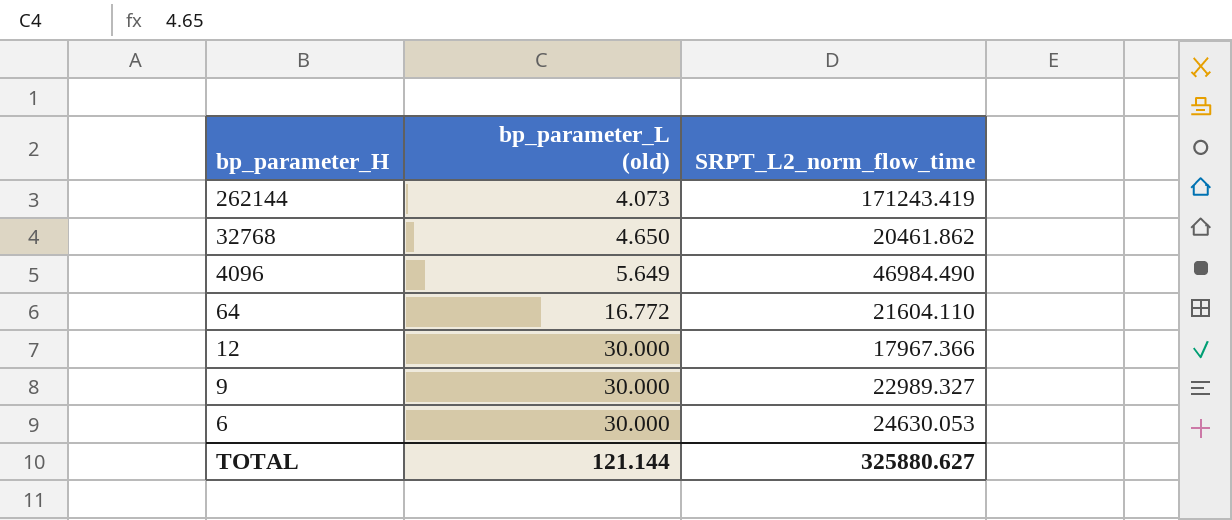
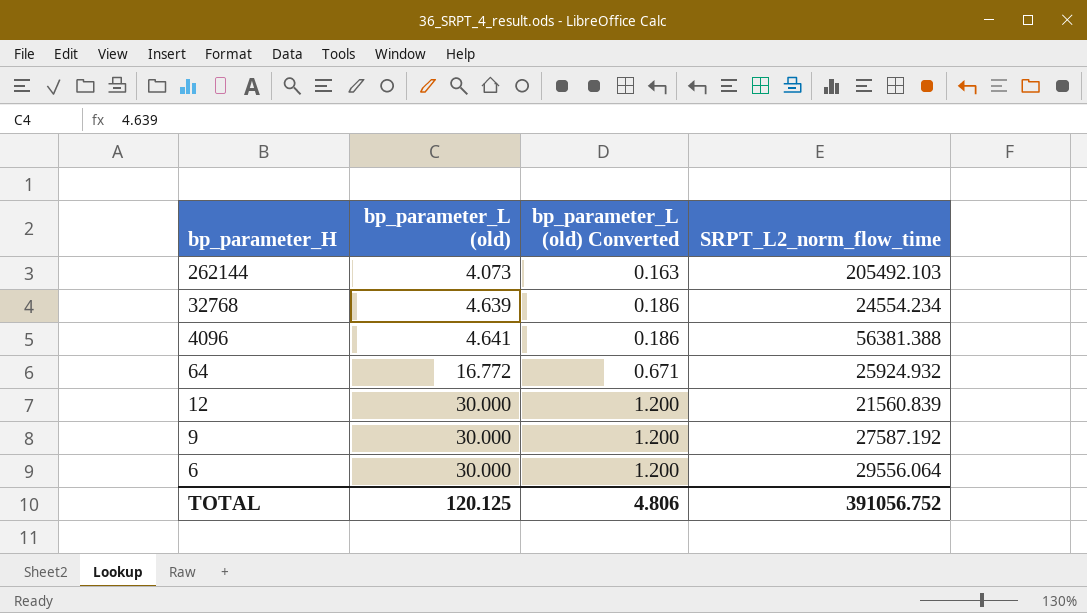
column bp_parameter_L (old) Converted | formula: none -> [bp_parameter_L (old)] * 0.04
262144 | SRPT_L2_norm_flow_time: 171243.419 -> 205492.103
32768 | bp_parameter_L (old): 4.650 -> 4.639
32768 | SRPT_L2_norm_flow_time: 20461.862 -> 24554.234
4096 | bp_parameter_L (old): 5.649 -> 4.641
4096 | SRPT_L2_norm_flow_time: 46984.490 -> 56381.388
64 | SRPT_L2_norm_flow_time: 21604.110 -> 25924.932
12 | SRPT_L2_norm_flow_time: 17967.366 -> 21560.839
9 | SRPT_L2_norm_flow_time: 22989.327 -> 27587.192
6 | SRPT_L2_norm_flow_time: 24630.053 -> 29556.064
TOTAL | bp_parameter_L (old): 121.144 -> 120.125
TOTAL | SRPT_L2_norm_flow_time: 325880.627 -> 391056.752

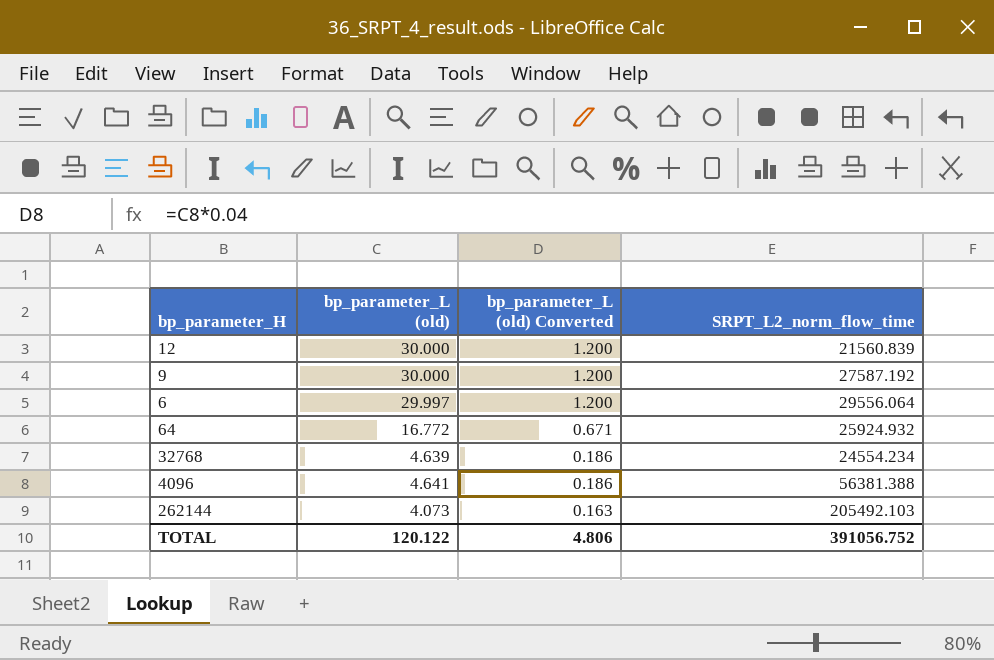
row order: bp_parameter_H descending -> bp_parameter_L (old) Converted descending
6 | bp_parameter_L (old): 30.000 -> 29.997
TOTAL | bp_parameter_L (old): 120.125 -> 120.122

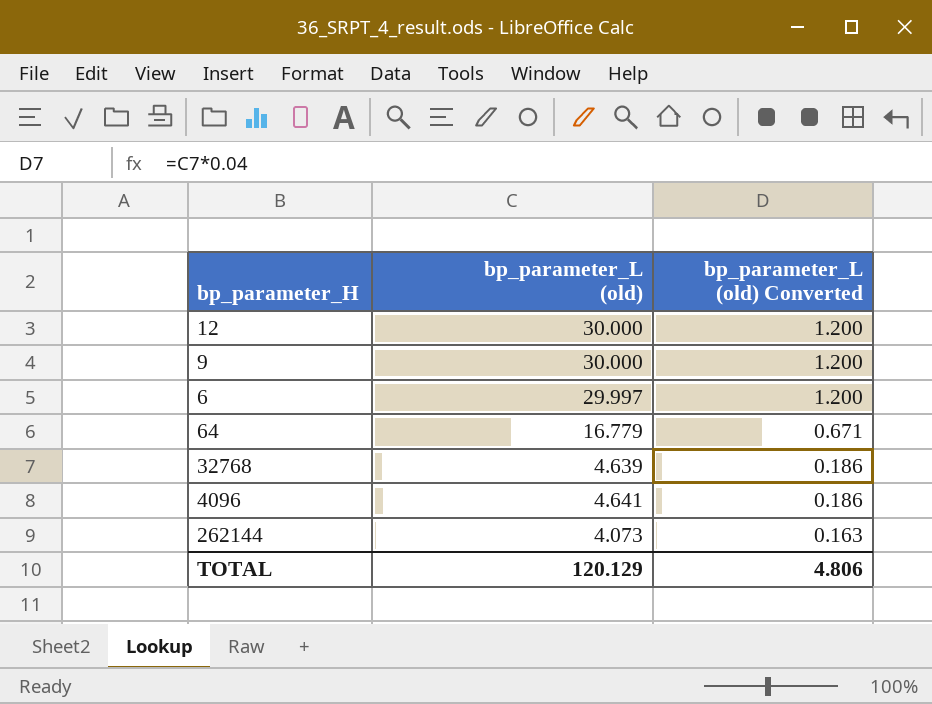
column SRPT_L2_norm_flow_time | position: 4 -> none
64 | bp_parameter_L (old): 16.772 -> 16.779
TOTAL | bp_parameter_L (old): 120.122 -> 120.129

